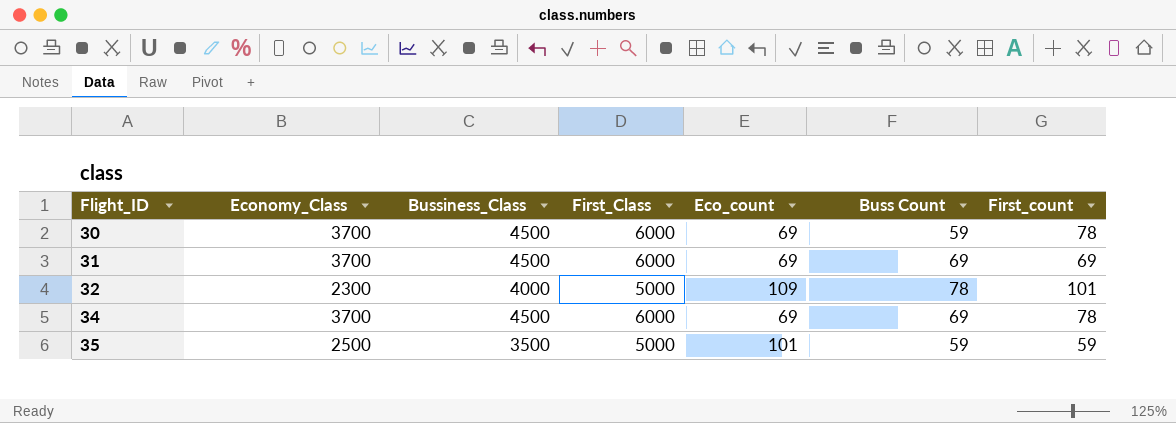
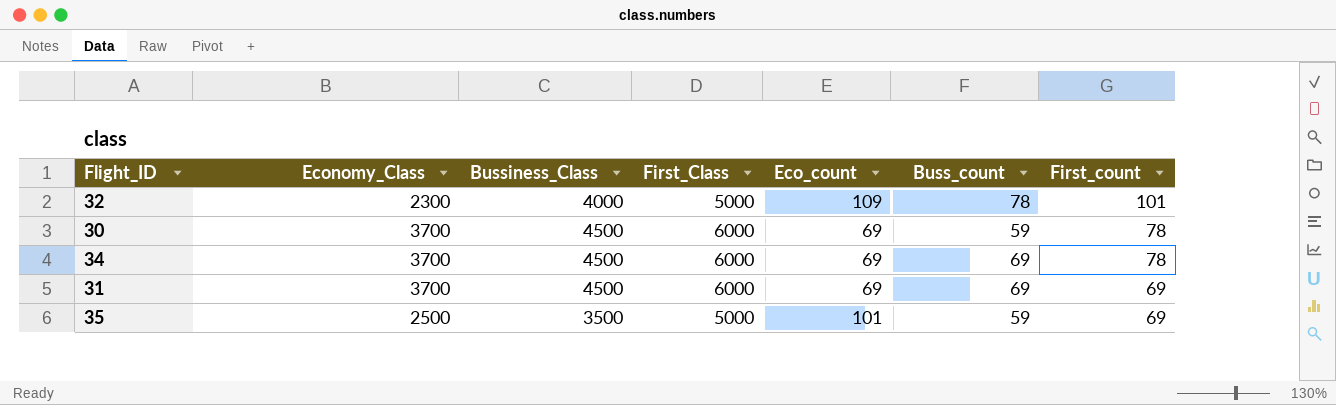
row order: Flight_ID ascending -> First_count descending
column name: Buss Count -> Buss_count
35 | First_count: 59 -> 69

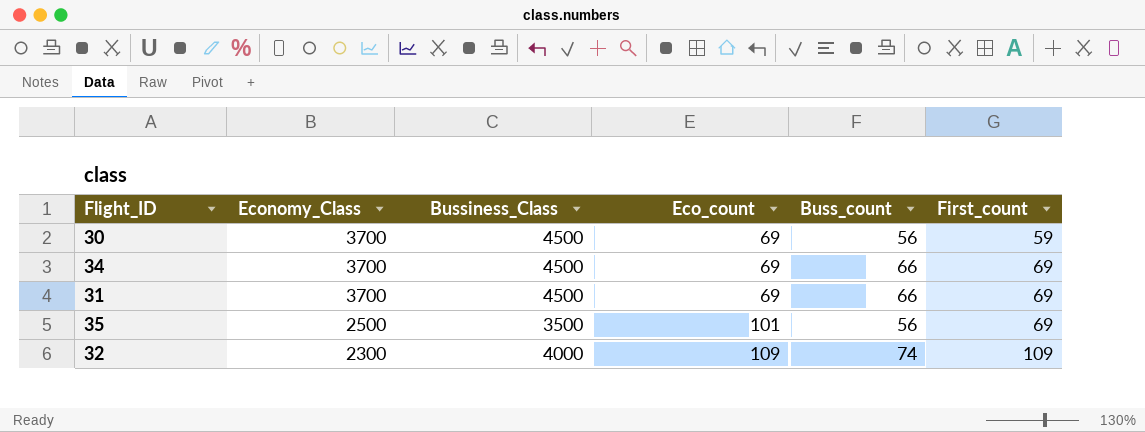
row order: First_count descending -> Economy_Class descending
column First_Class | position: 4 -> none
30 | Buss_count: 59 -> 56
30 | First_count: 78 -> 59
34 | Buss_count: 69 -> 66
34 | First_count: 78 -> 69
31 | Buss_count: 69 -> 66
35 | Buss_count: 59 -> 56
32 | Buss_count: 78 -> 74
32 | First_count: 101 -> 109

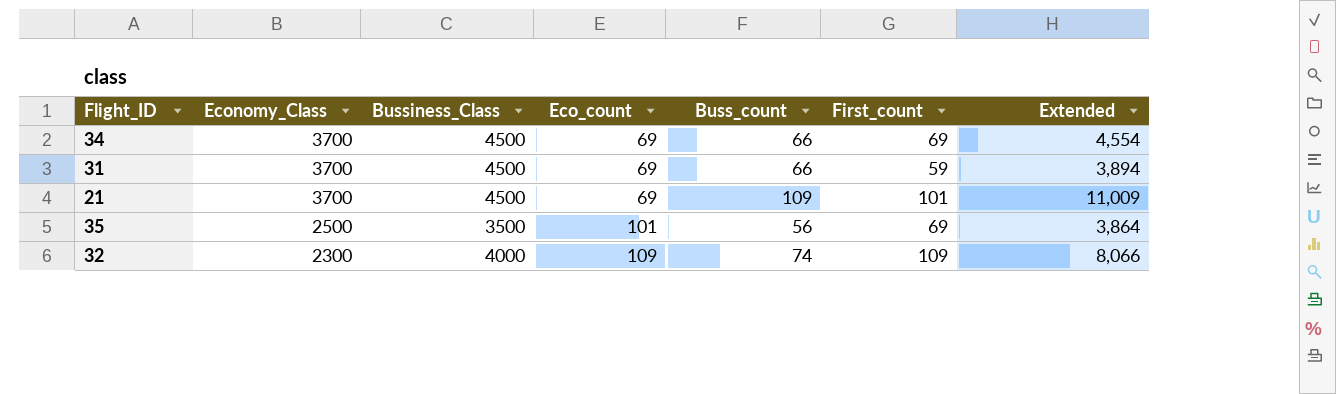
column Extended | formula: none -> [Buss_count] * [First_count]
row 30: 3700 | 4500 | 69 | 56 | 59 -> none
31 | First_count: 69 -> 59
row 21: none -> 3700 | 4500 | 69 | 109 | 101 | 11,009

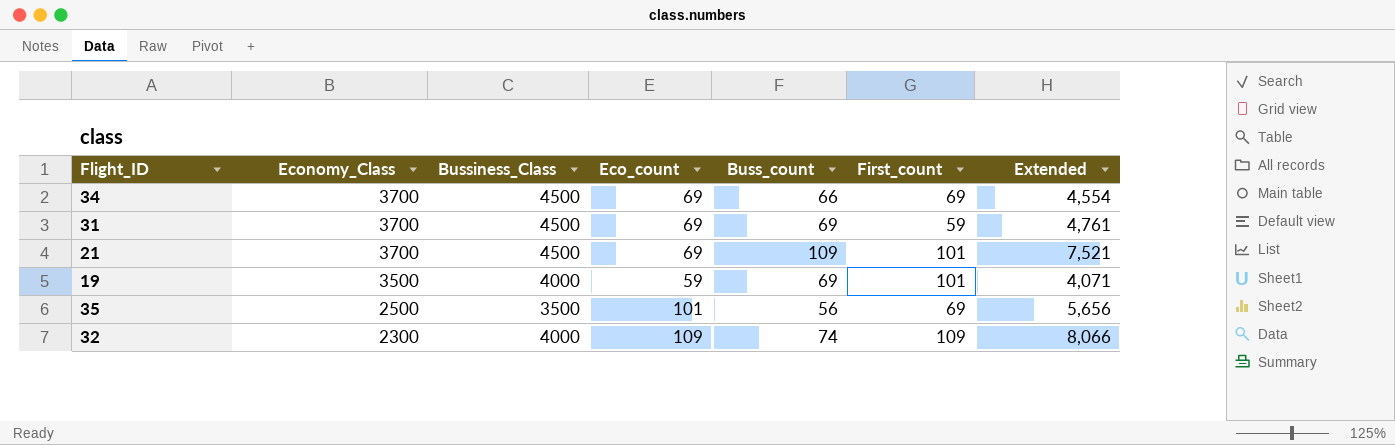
column Extended | formula: [Buss_count] * [First_count] -> [Eco_count] * [Buss_count]
31 | Buss_count: 66 -> 69
row 19: none -> 3500 | 4000 | 59 | 69 | 101 | 4,071

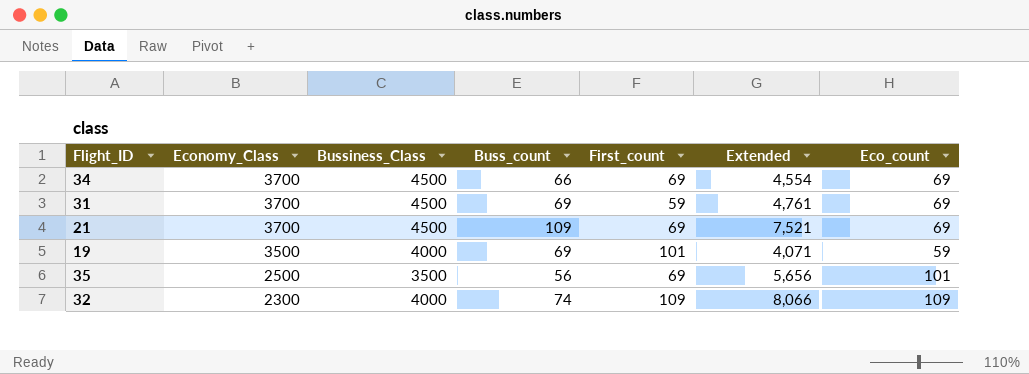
column Eco_count | position: 4 -> 7
21 | First_count: 101 -> 69

